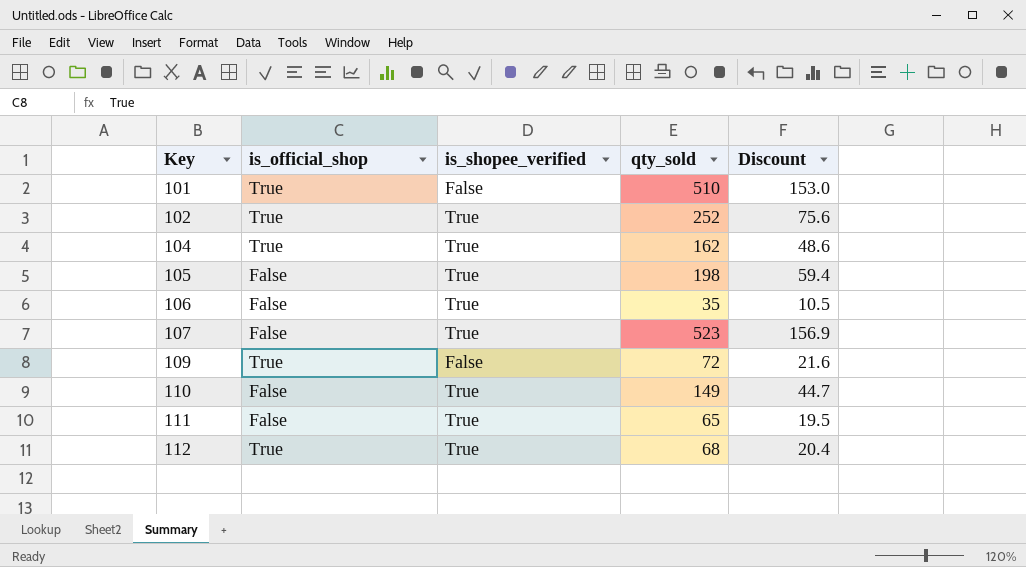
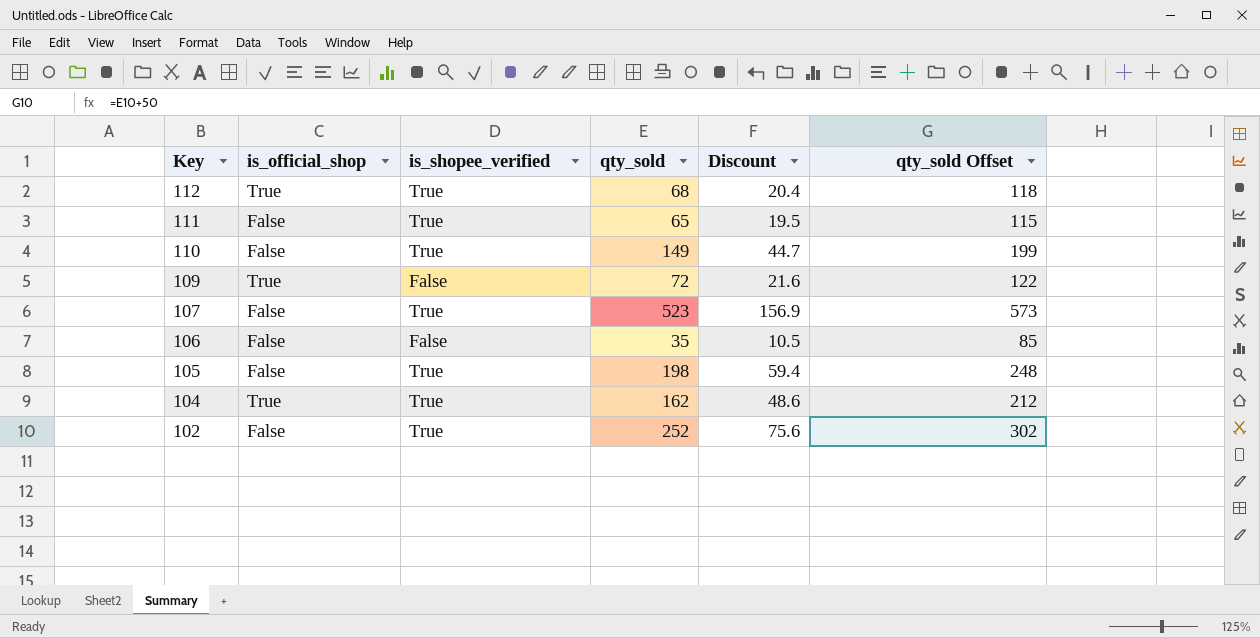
row order: Key ascending -> Key descending
column qty_sold Offset | formula: none -> [qty_sold] + 50
row 101: True | False | 510 | 153.0 -> none
106 | is_shopee_verified: True -> False
102 | is_official_shop: True -> False

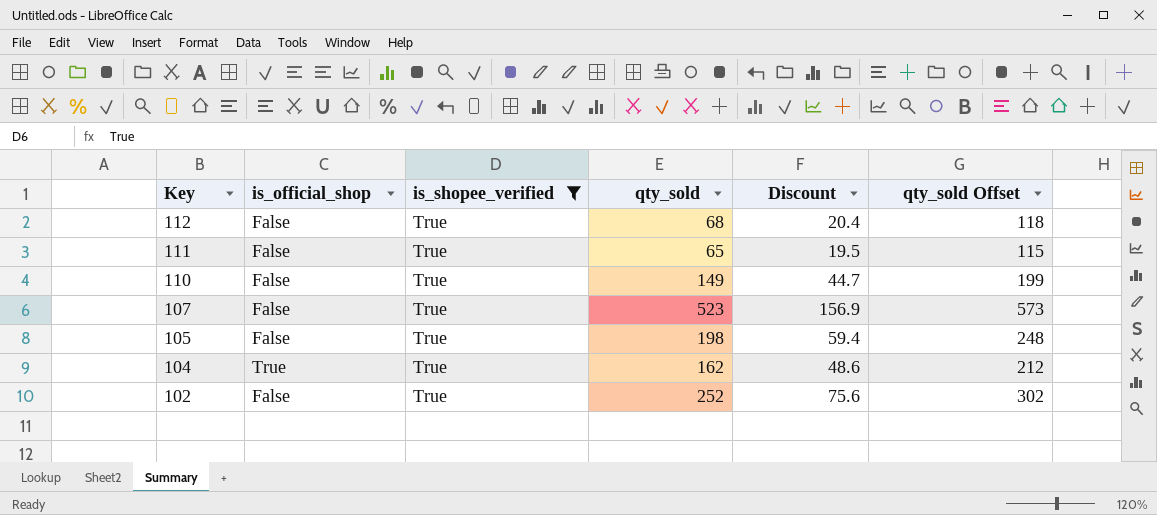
filter: none -> is_shopee_verified = True
112 | is_official_shop: True -> False

